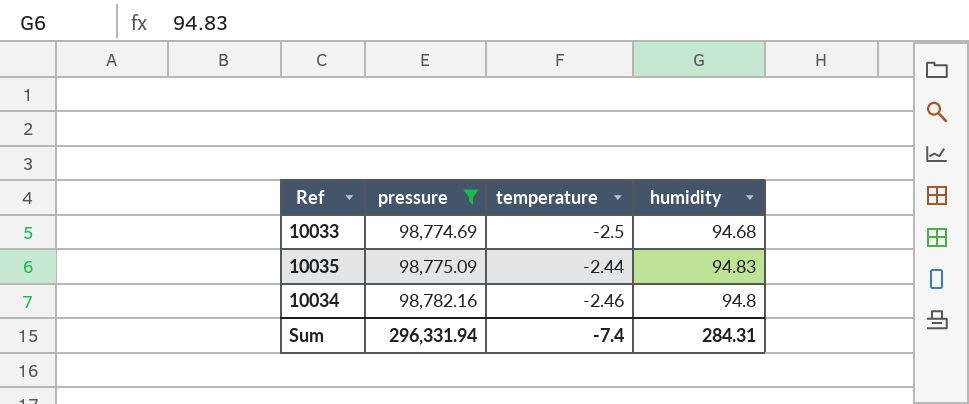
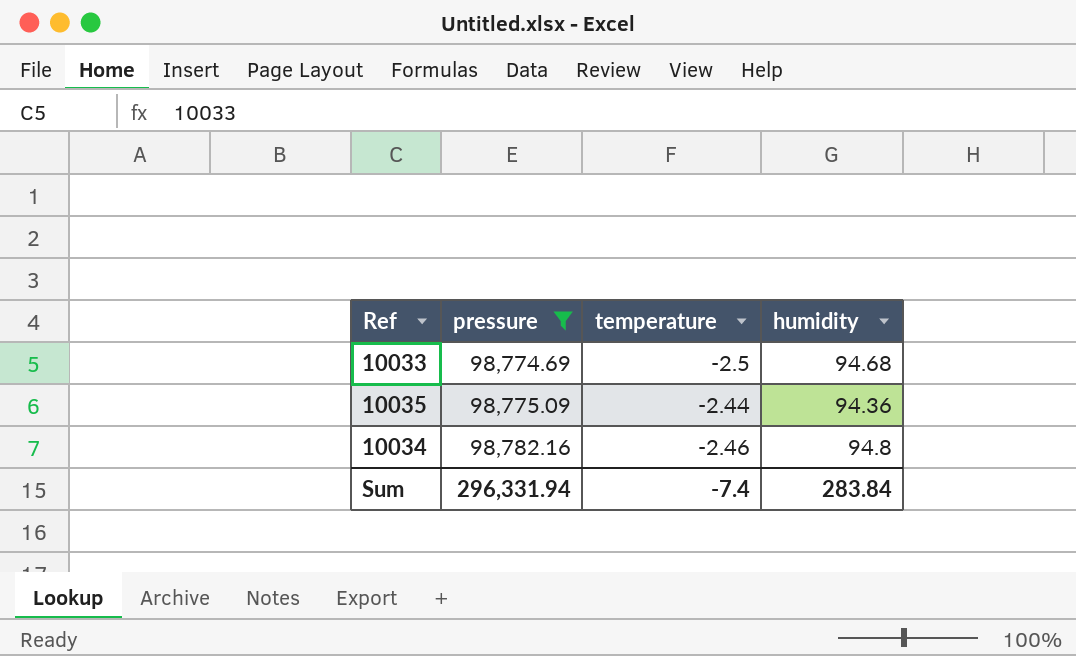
10035 | humidity: 94.83 -> 94.36
Sum | humidity: 284.31 -> 283.84

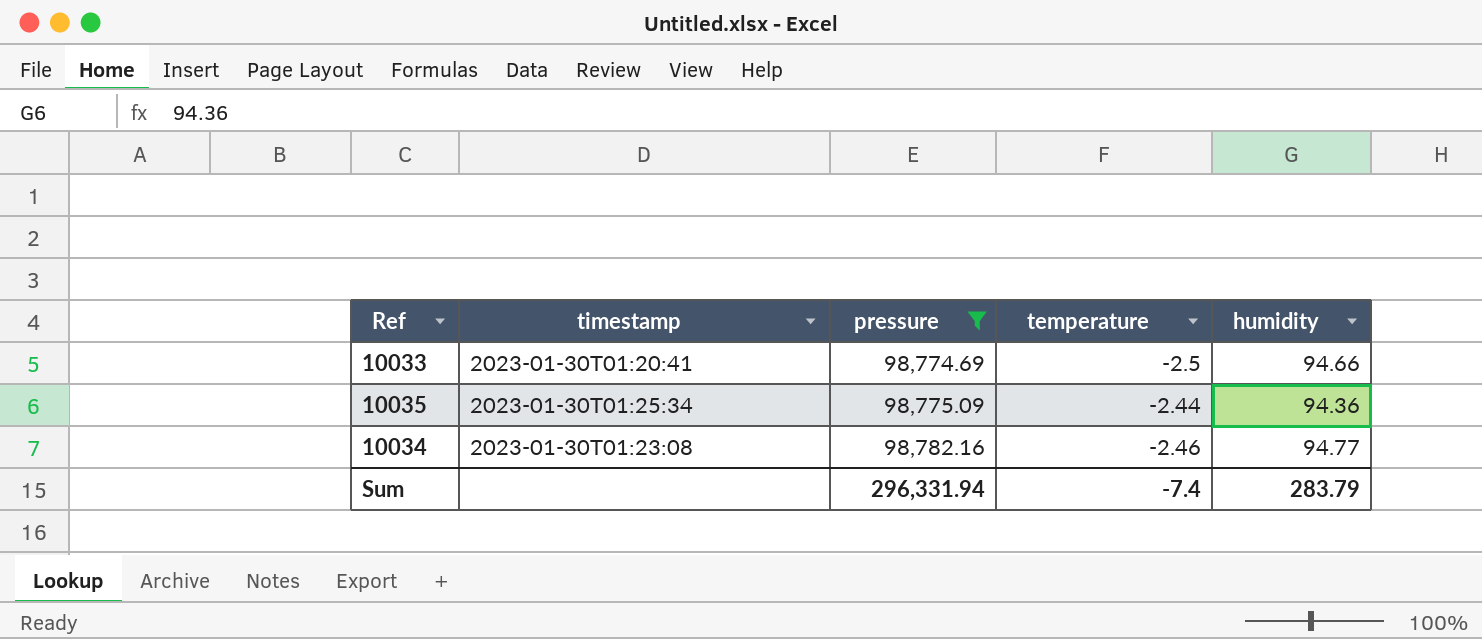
column timestamp | position: none -> 2
10033 | humidity: 94.68 -> 94.66
10034 | humidity: 94.8 -> 94.77
Sum | humidity: 283.84 -> 283.79

